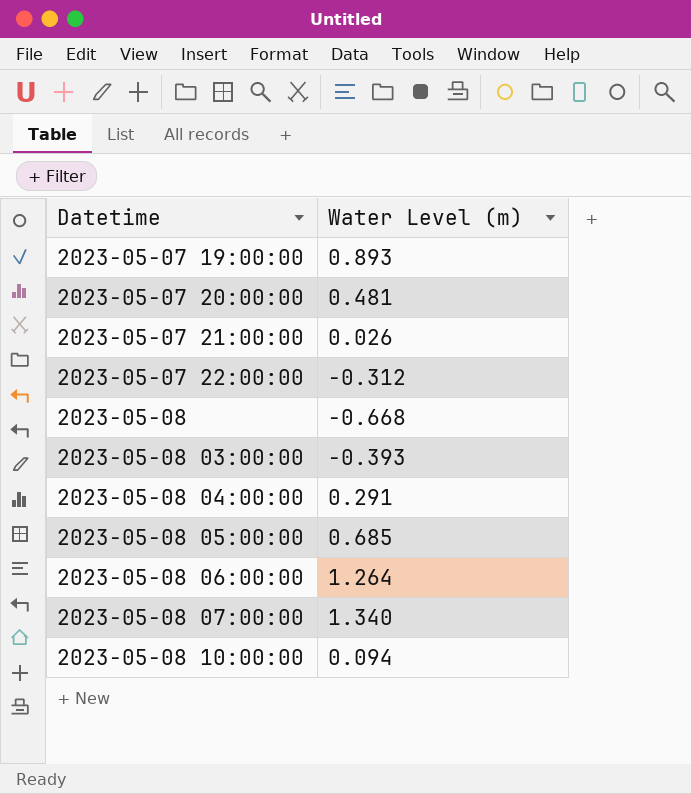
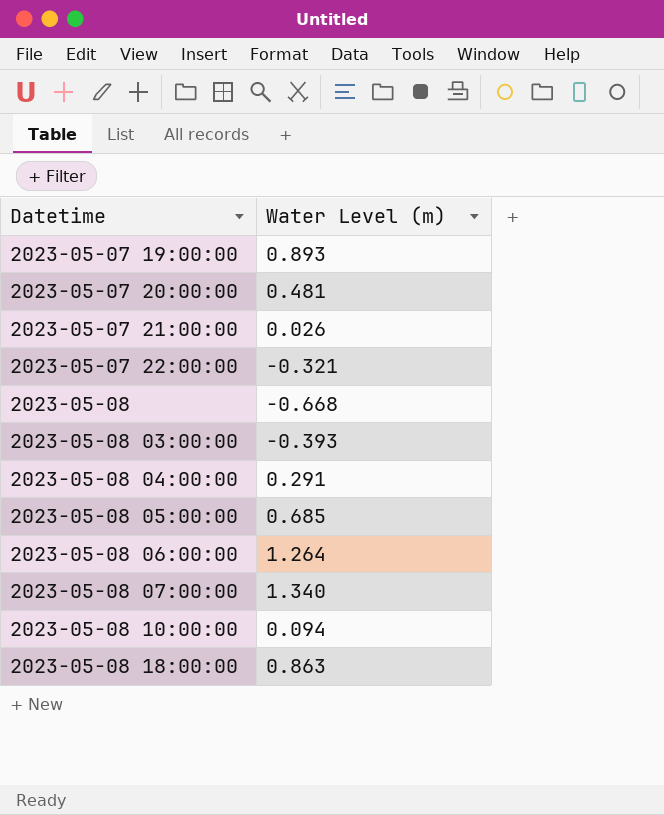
2023-05-07 22:00:00 | Water Level (m): -0.312 -> -0.321
row 2023-05-08 18:00:00: none -> 0.863

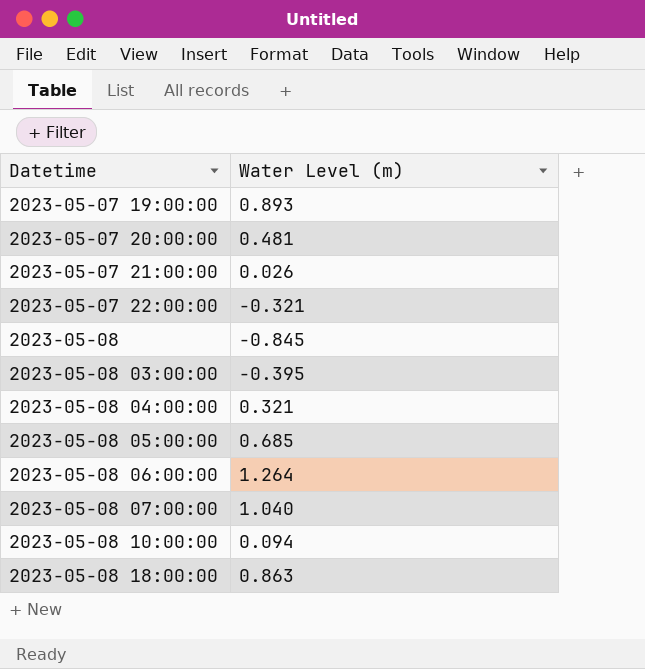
2023-05-08 | Water Level (m): -0.668 -> -0.845
2023-05-08 03:00:00 | Water Level (m): -0.393 -> -0.395
2023-05-08 04:00:00 | Water Level (m): 0.291 -> 0.321
2023-05-08 07:00:00 | Water Level (m): 1.340 -> 1.040

